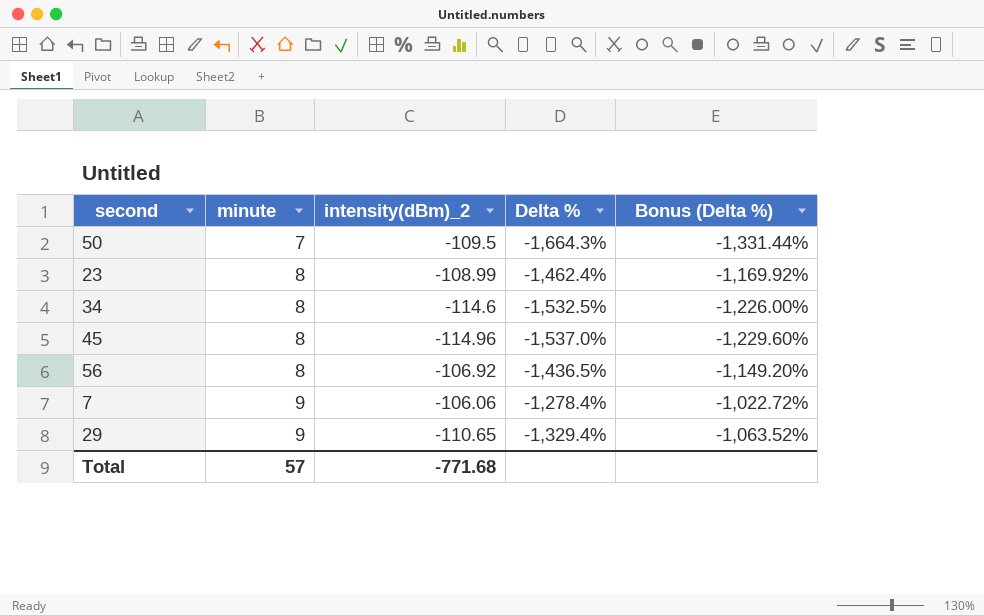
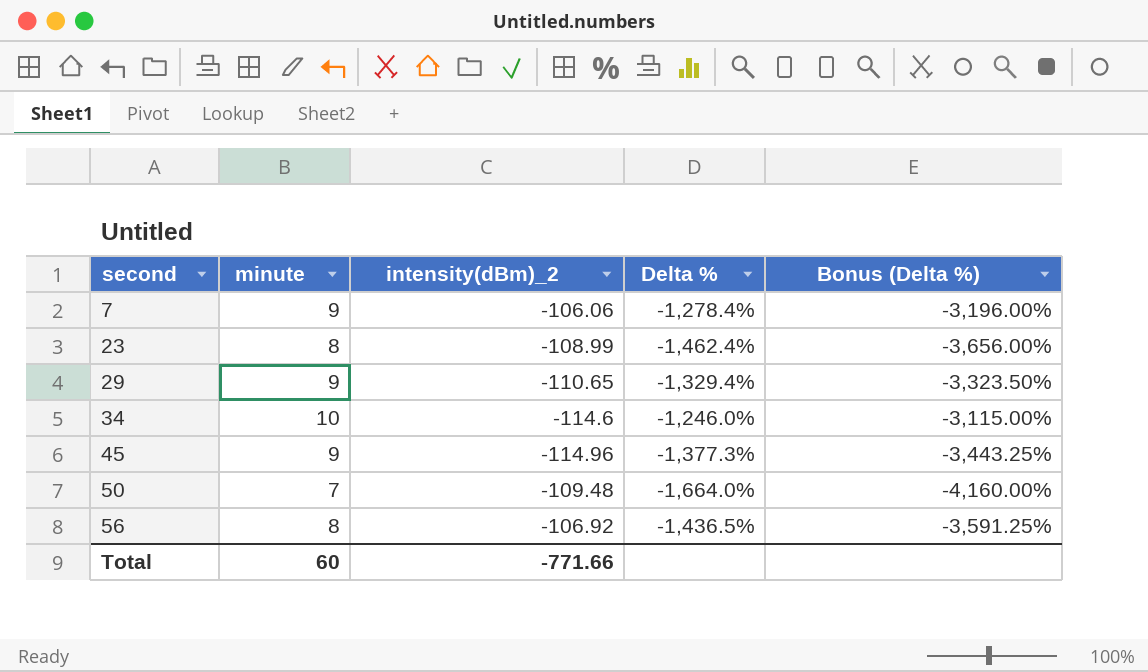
row order: minute ascending -> second ascending
column Bonus (Delta %) | formula: [Delta %] * 0.8 -> [Delta %] * 2.5
34 | minute: 8 -> 10
34 | Delta %: -1,532.5% -> -1,246.0%
45 | minute: 8 -> 9
45 | Delta %: -1,537.0% -> -1,377.3%
50 | intensity(dBm)_2: -109.5 -> -109.48
50 | Delta %: -1,664.3% -> -1,664.0%
Total | minute: 57 -> 60
Total | intensity(dBm)_2: -771.68 -> -771.66

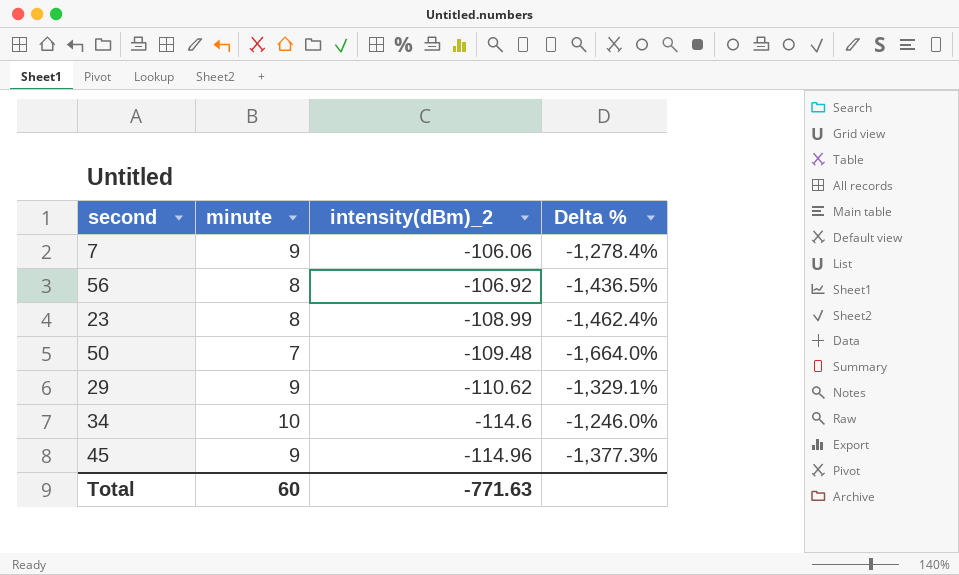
row order: second ascending -> intensity(dBm)_2 descending
column Bonus (Delta %) | formula: [Delta %] * 2.5 -> none
29 | intensity(dBm)_2: -110.65 -> -110.62
29 | Delta %: -1,329.4% -> -1,329.1%
Total | intensity(dBm)_2: -771.66 -> -771.63

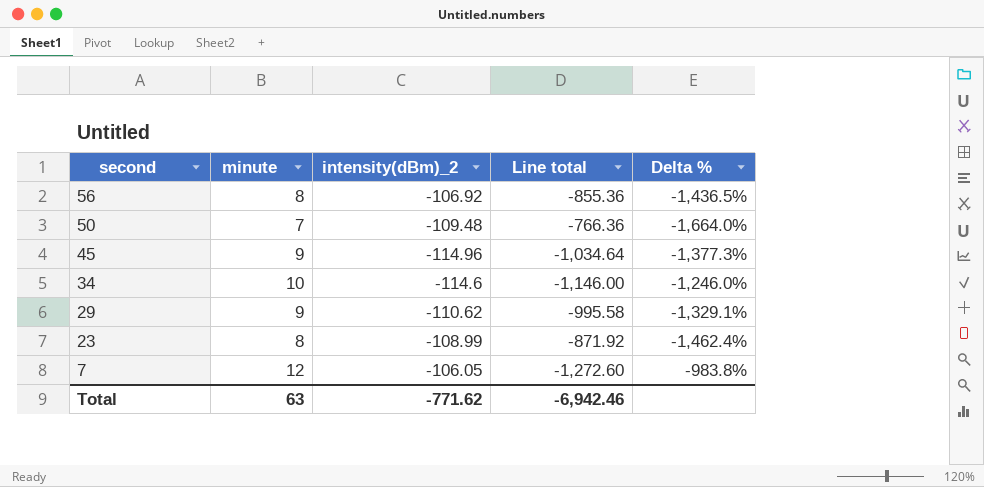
row order: intensity(dBm)_2 descending -> second descending
column Line total | formula: none -> [minute] * [intensity(dBm)_2]
7 | minute: 9 -> 12
7 | intensity(dBm)_2: -106.06 -> -106.05
7 | Delta %: -1,278.4% -> -983.8%
Total | minute: 60 -> 63
Total | intensity(dBm)_2: -771.63 -> -771.62

